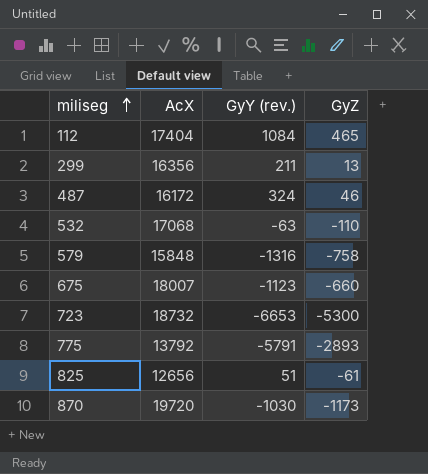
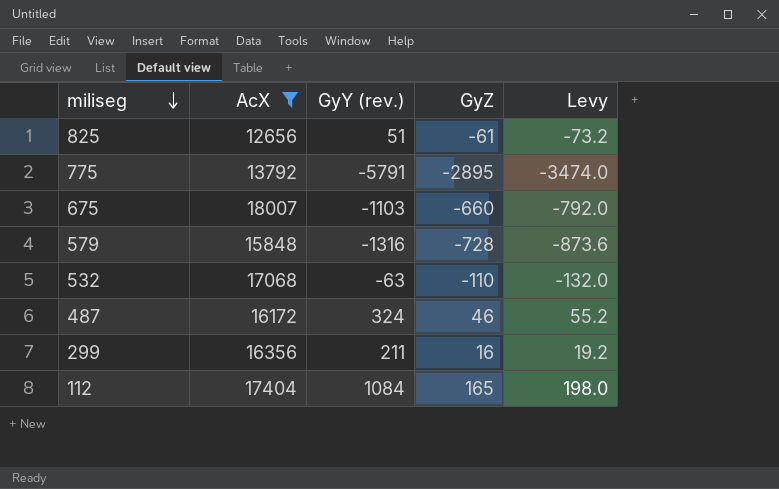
filter: none -> AcX <= 18007
row order: miliseg ascending -> miliseg descending
column Levy | formula: none -> [GyZ] * 1.2
775 | GyZ: -2893 -> -2895
675 | GyY (rev.): -1123 -> -1103
579 | GyZ: -758 -> -728
299 | GyZ: 13 -> 16
112 | GyZ: 465 -> 165

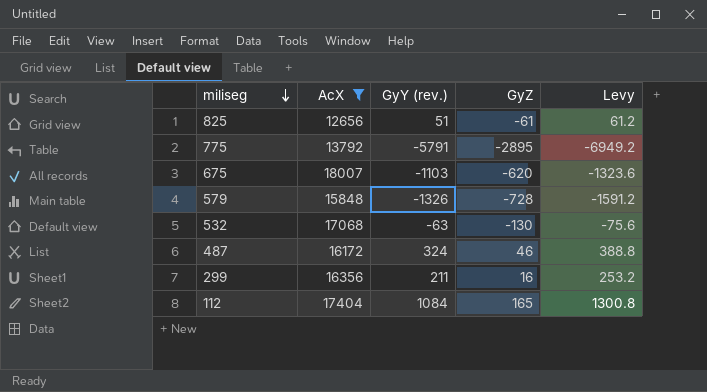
column Levy | formula: [GyZ] * 1.2 -> [GyY (rev.)] * 1.2
675 | GyZ: -660 -> -620
579 | GyY (rev.): -1316 -> -1326
532 | GyZ: -110 -> -130

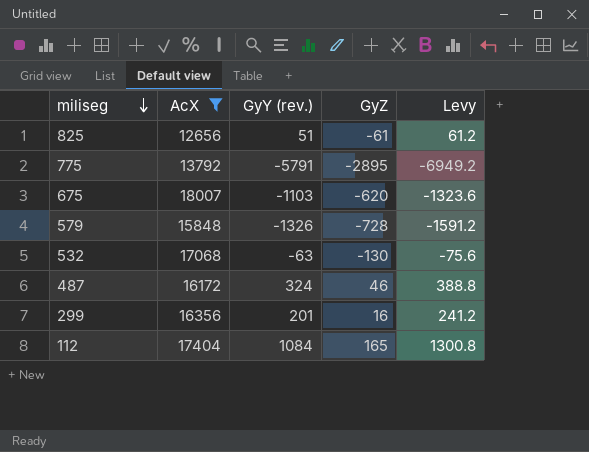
299 | GyY (rev.): 211 -> 201
299 | Levy: 253.2 -> 241.2

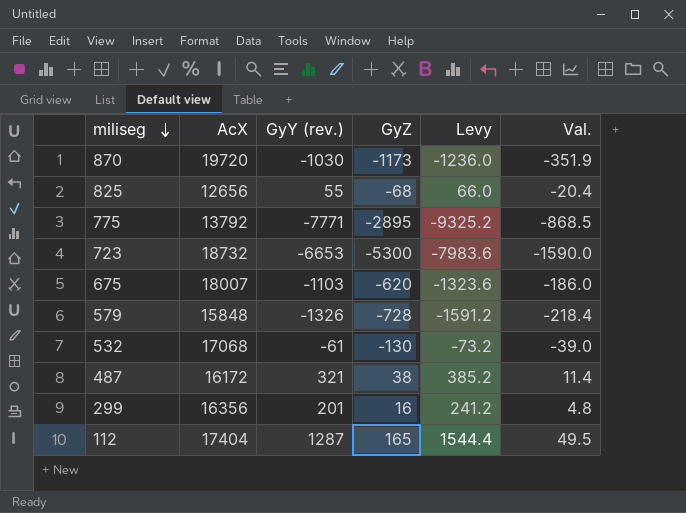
filter: AcX <= 18007 -> none
column Val. | formula: none -> [GyZ] * 0.3
825 | GyY (rev.): 51 -> 55
825 | GyZ: -61 -> -68
825 | Levy: 61.2 -> 66.0
775 | GyY (rev.): -5791 -> -7771
775 | Levy: -6949.2 -> -9325.2
532 | GyY (rev.): -63 -> -61
532 | Levy: -75.6 -> -73.2
487 | GyY (rev.): 324 -> 321
487 | GyZ: 46 -> 38
487 | Levy: 388.8 -> 385.2
112 | GyY (rev.): 1084 -> 1287
112 | Levy: 1300.8 -> 1544.4

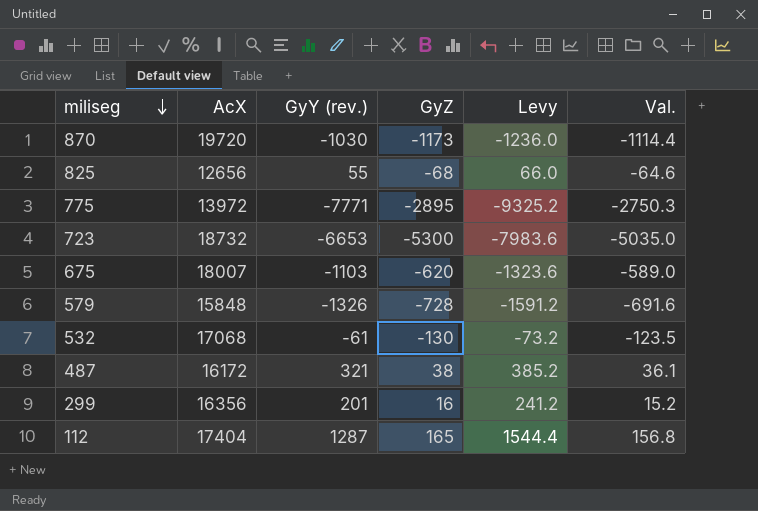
column Val. | formula: [GyZ] * 0.3 -> [GyZ] * 0.95
775 | AcX: 13792 -> 13972

